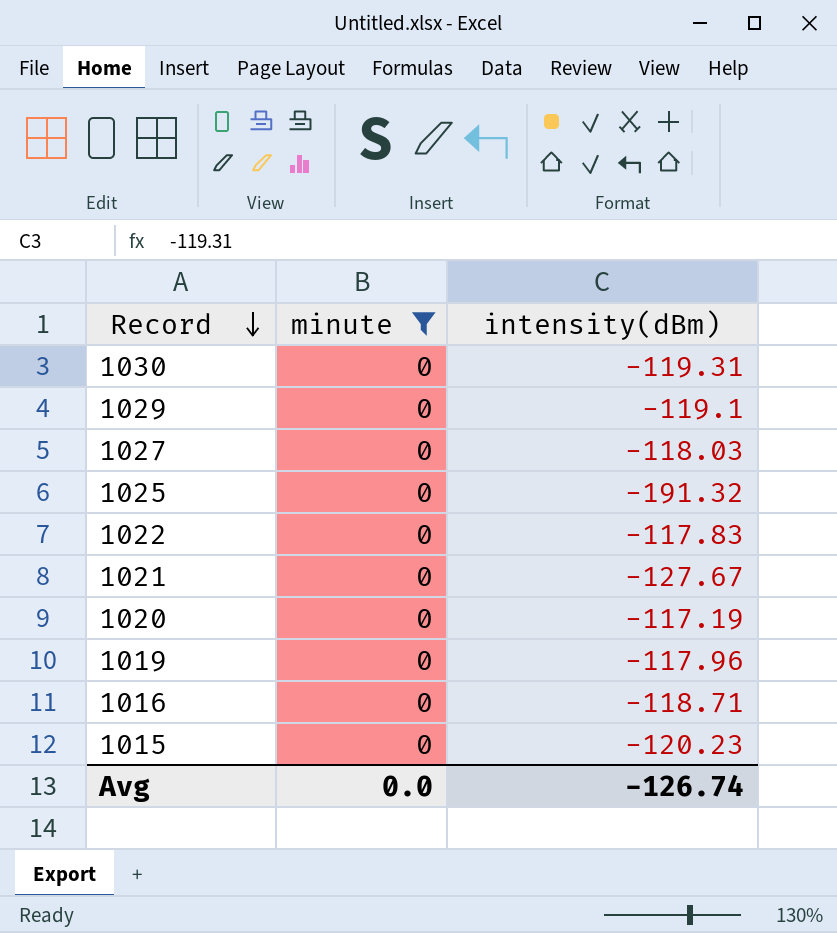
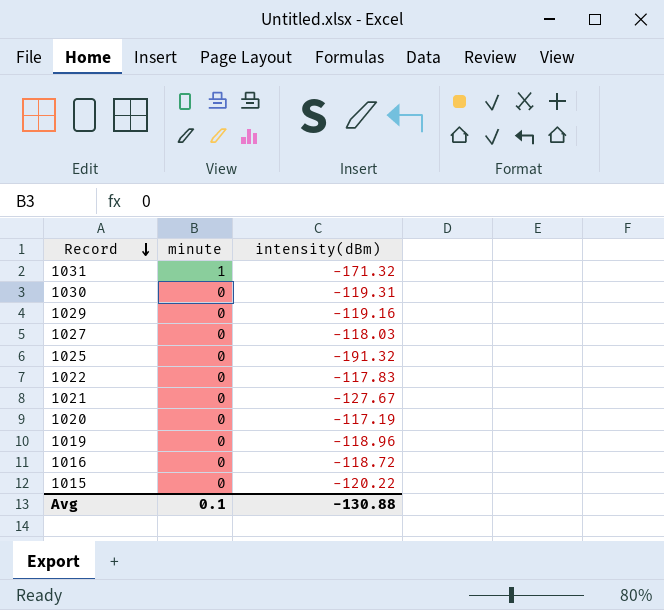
filter: minute = 0 -> none
1029 | intensity(dBm): -119.1 -> -119.16
1019 | intensity(dBm): -117.96 -> -118.96
1016 | intensity(dBm): -118.71 -> -118.72
1015 | intensity(dBm): -120.23 -> -120.22
Avg | minute: 0.0 -> 0.1
Avg | intensity(dBm): -126.74 -> -130.88

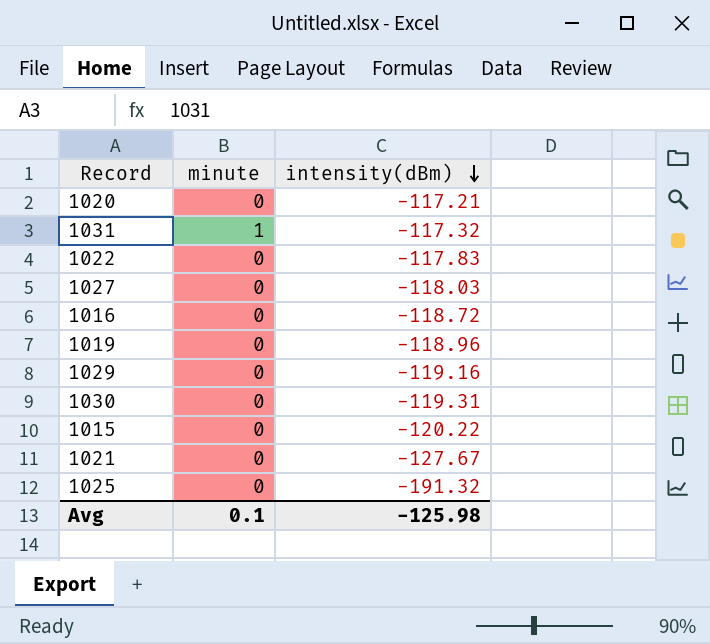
row order: Record descending -> intensity(dBm) descending
1020 | intensity(dBm): -117.19 -> -117.21
1031 | intensity(dBm): -171.32 -> -117.32
Avg | intensity(dBm): -130.88 -> -125.98

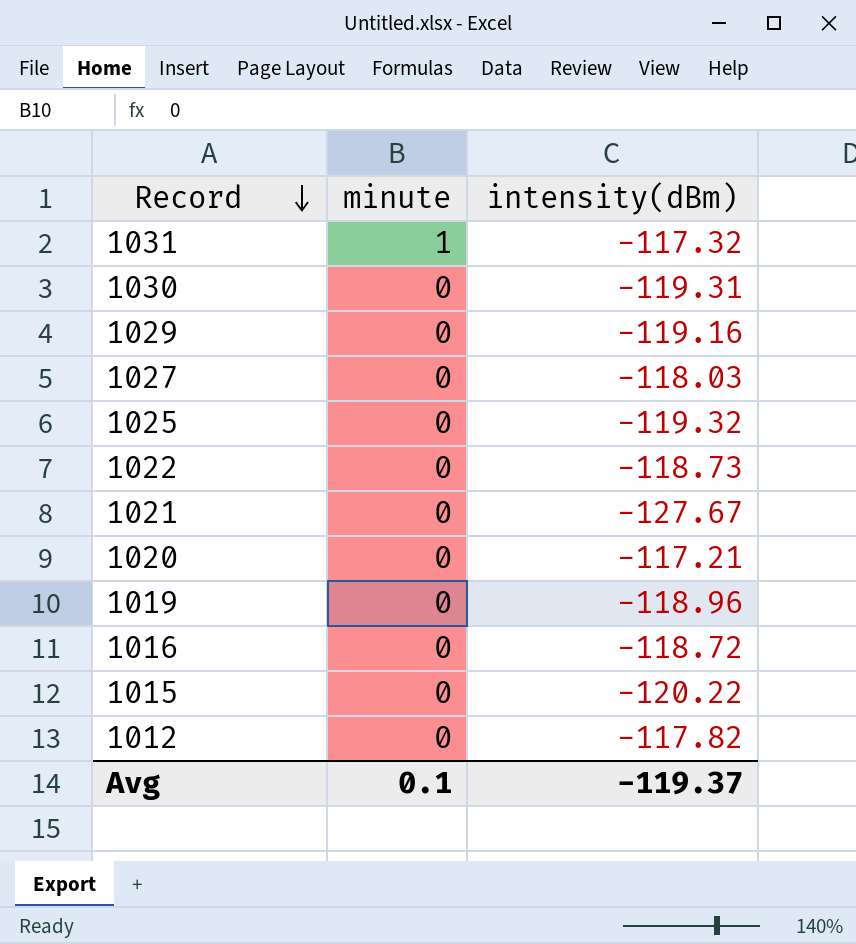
row order: intensity(dBm) descending -> Record descending
1025 | intensity(dBm): -191.32 -> -119.32
1022 | intensity(dBm): -117.83 -> -118.73
row 1012: none -> 0 | -117.82
Avg | intensity(dBm): -125.98 -> -119.37

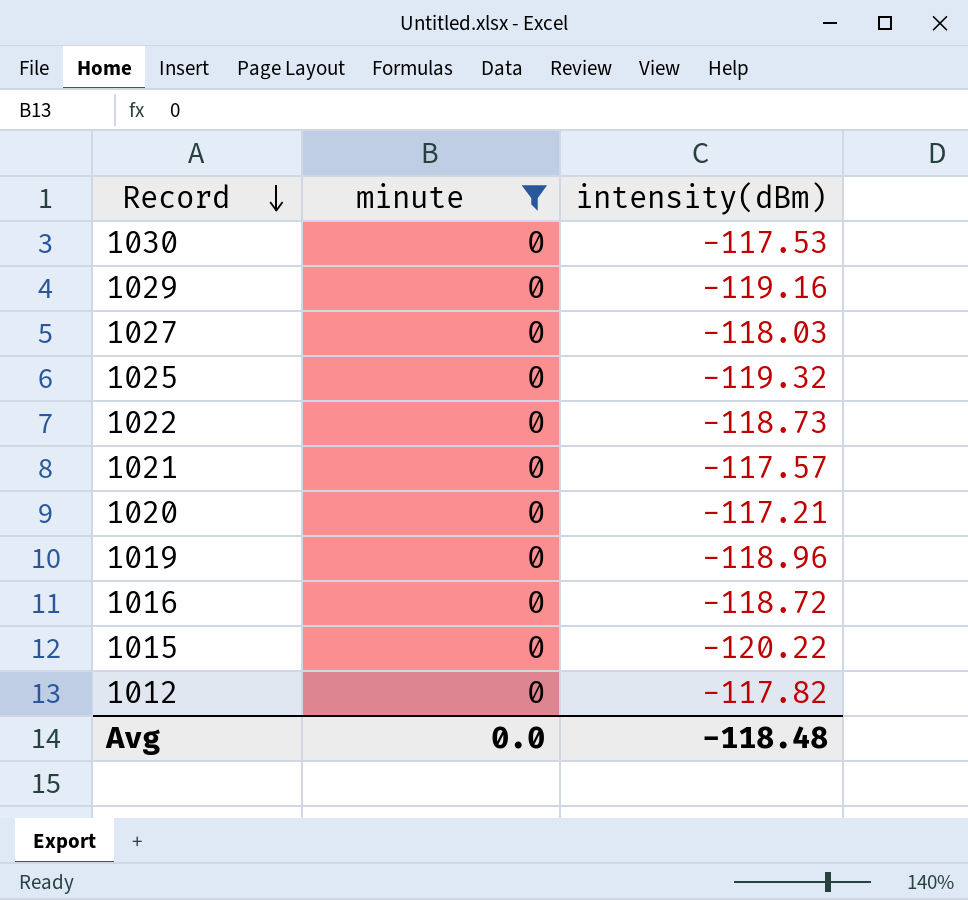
filter: none -> minute = 0
1030 | intensity(dBm): -119.31 -> -117.53
1021 | intensity(dBm): -127.67 -> -117.57
Avg | minute: 0.1 -> 0.0
Avg | intensity(dBm): -119.37 -> -118.48

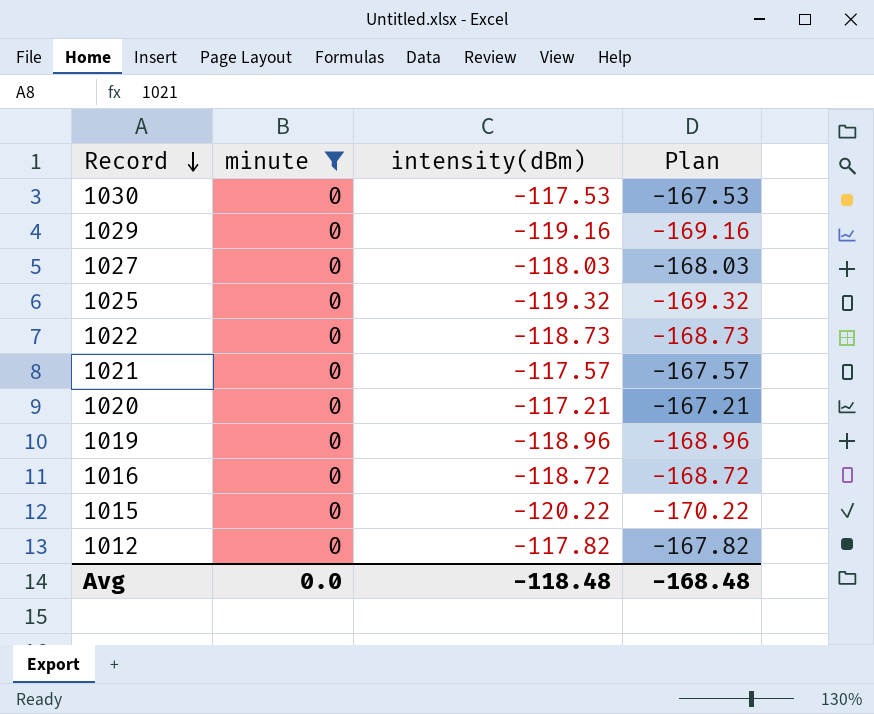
column Plan | formula: none -> [intensity(dBm)] - 50

